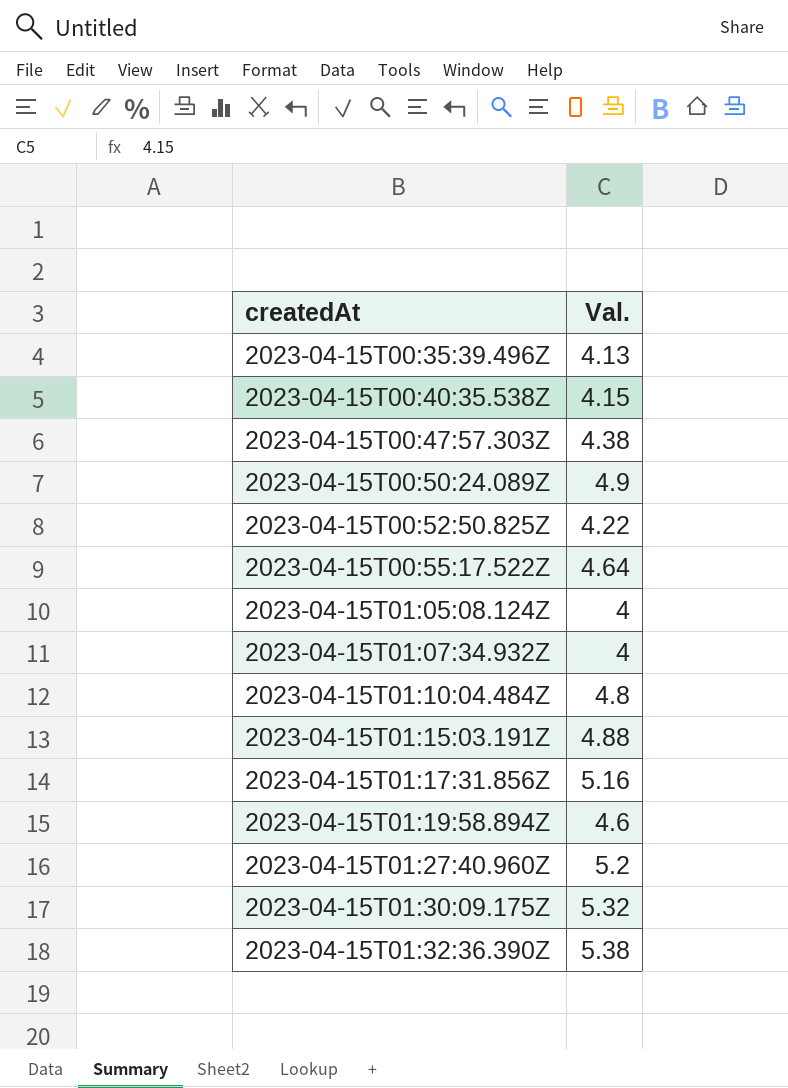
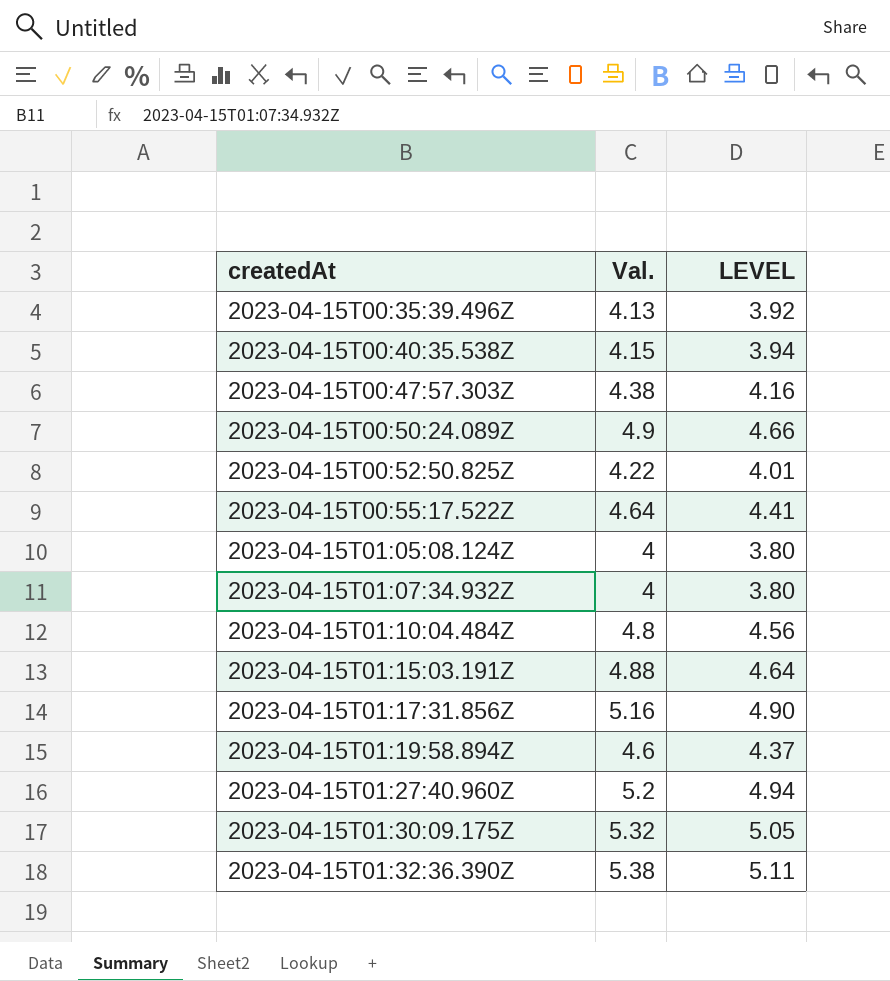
column LEVEL | formula: none -> [Val.] * 0.95

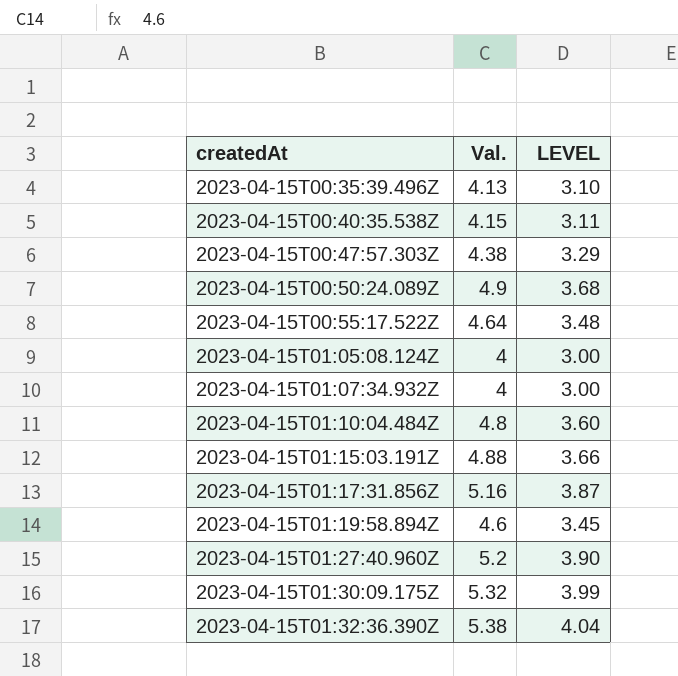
column LEVEL | formula: [Val.] * 0.95 -> [Val.] * 0.75
row 2023-04-15T00:52:50.825Z: 4.22 | 4.01 -> none

